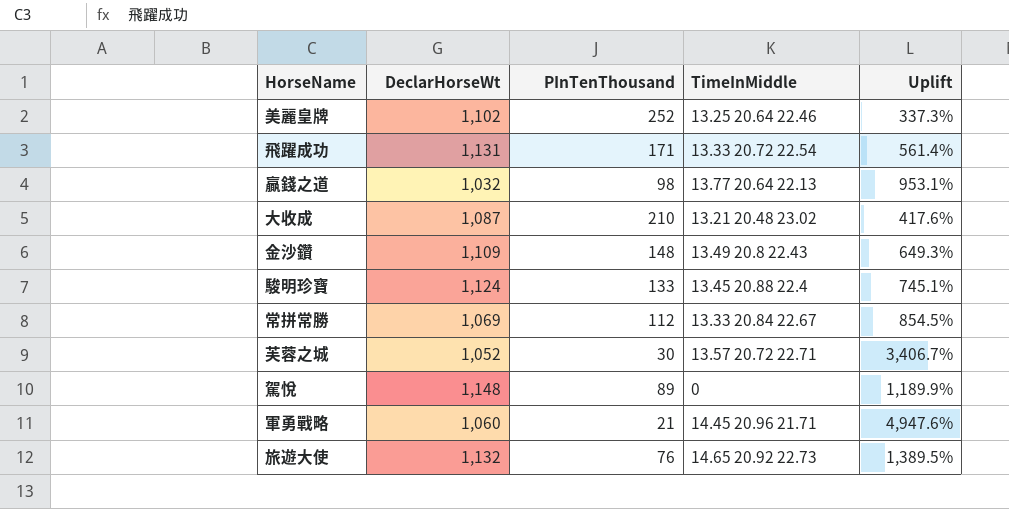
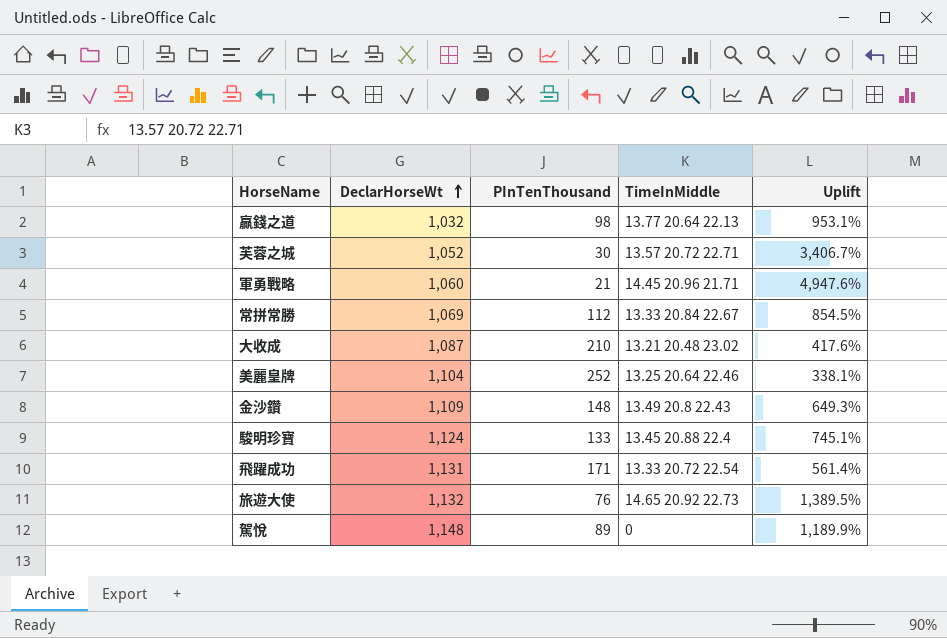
row order: none -> DeclarHorseWt ascending
美麗皇牌 | DeclarHorseWt: 1,102 -> 1,104
美麗皇牌 | Uplift: 337.3% -> 338.1%

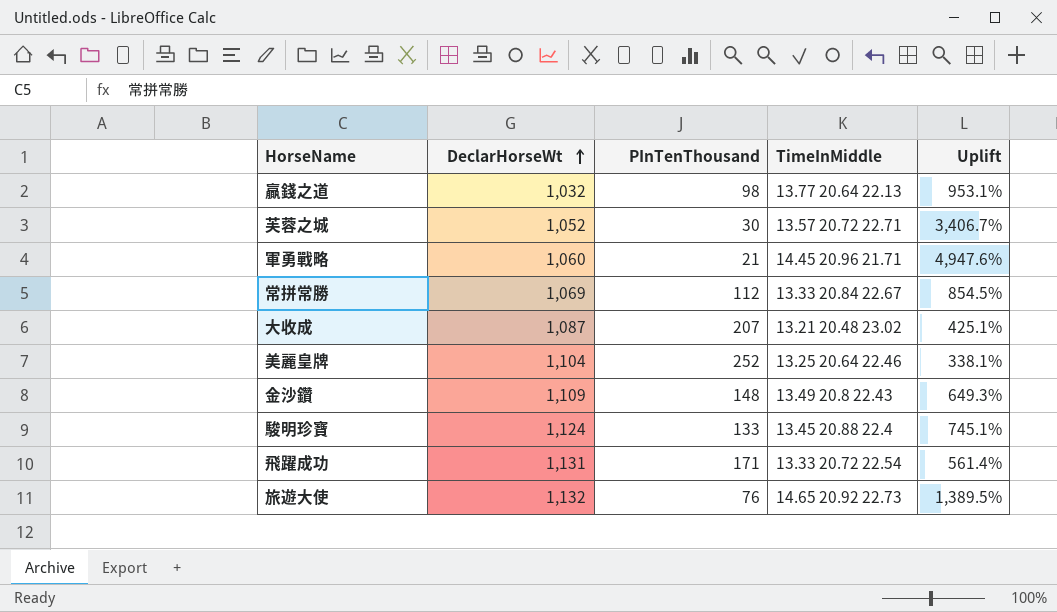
row 駕悅: 1,148 | 89 | 0 | 1,189.9% -> none
大收成 | PInTenThousand: 210 -> 207
大收成 | Uplift: 417.6% -> 425.1%

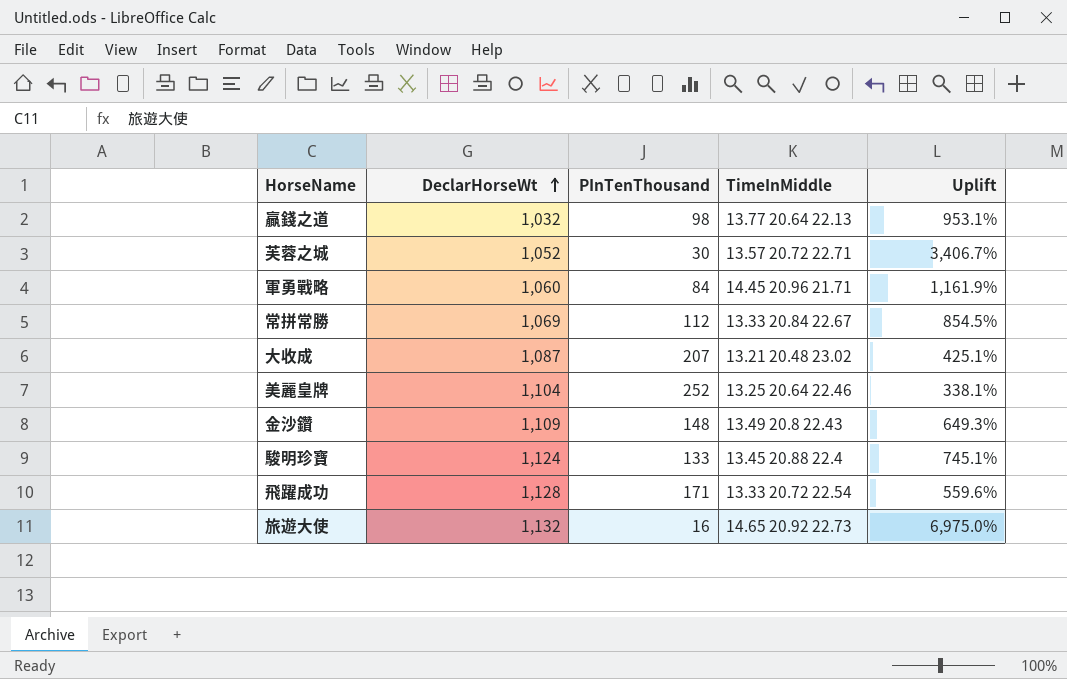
軍勇戰略 | PInTenThousand: 21 -> 84
軍勇戰略 | Uplift: 4,947.6% -> 1,161.9%
飛躍成功 | DeclarHorseWt: 1,131 -> 1,128
飛躍成功 | Uplift: 561.4% -> 559.6%
旅遊大使 | PInTenThousand: 76 -> 16
旅遊大使 | Uplift: 1,389.5% -> 6,975.0%

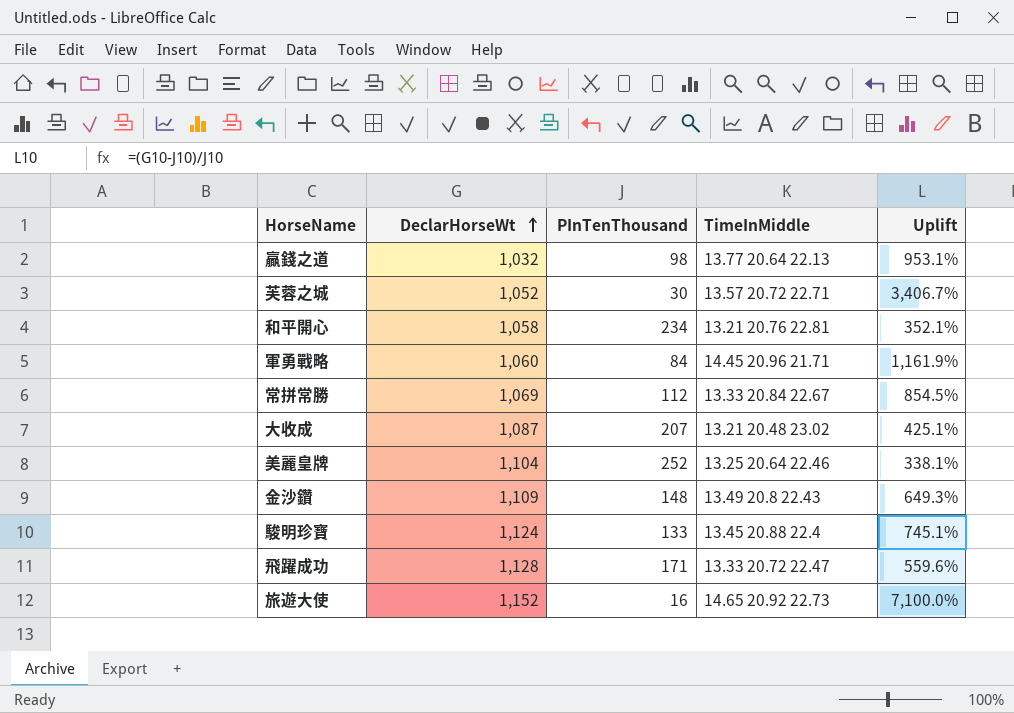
row 和平開心: none -> 1,058 | 234 | 13.21 20.76 22.81 | 352.1%
飛躍成功 | TimeInMiddle: 13.33 20.72 22.54 -> 13.33 20.72 22.47
旅遊大使 | DeclarHorseWt: 1,132 -> 1,152
旅遊大使 | Uplift: 6,975.0% -> 7,100.0%

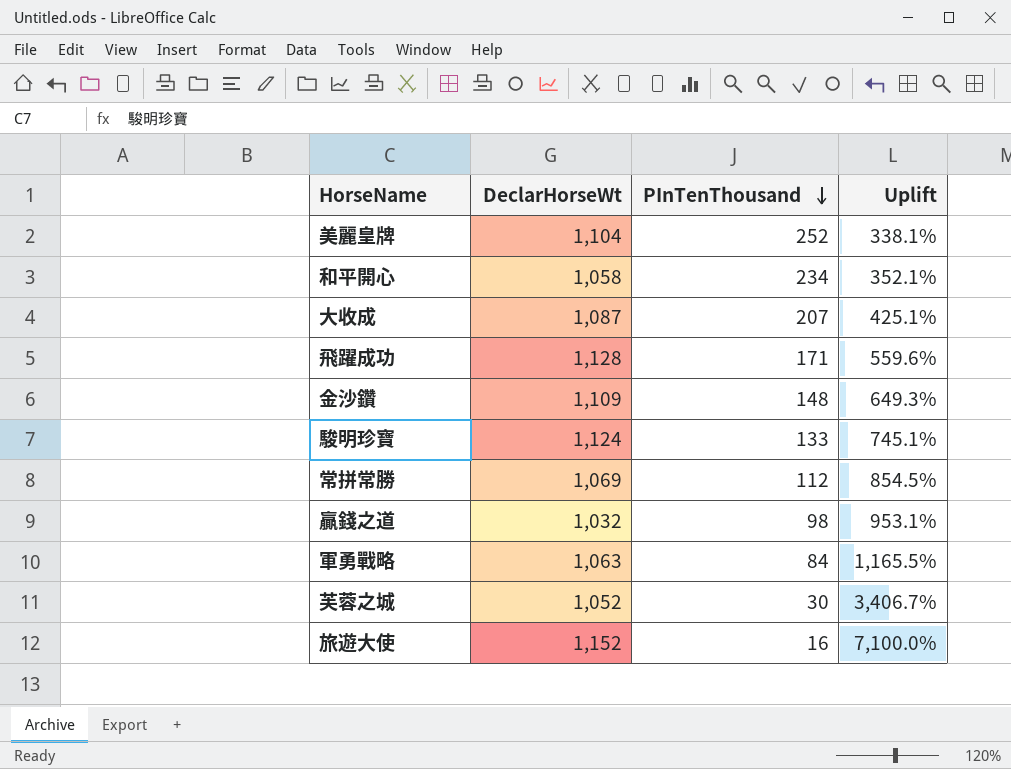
row order: DeclarHorseWt ascending -> PInTenThousand descending
column TimeInMiddle | position: 4 -> none
軍勇戰略 | DeclarHorseWt: 1,060 -> 1,063
軍勇戰略 | Uplift: 1,161.9% -> 1,165.5%

